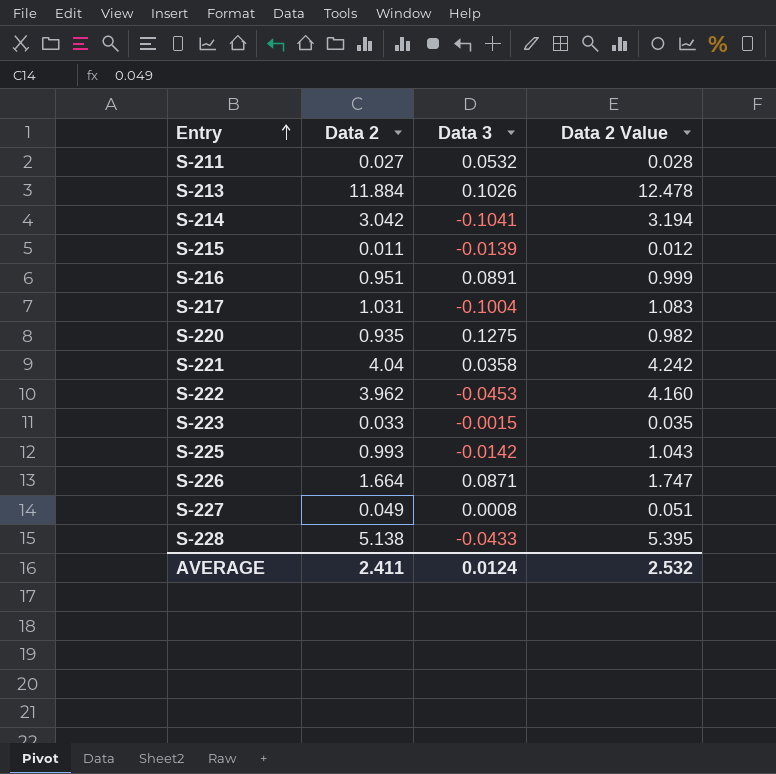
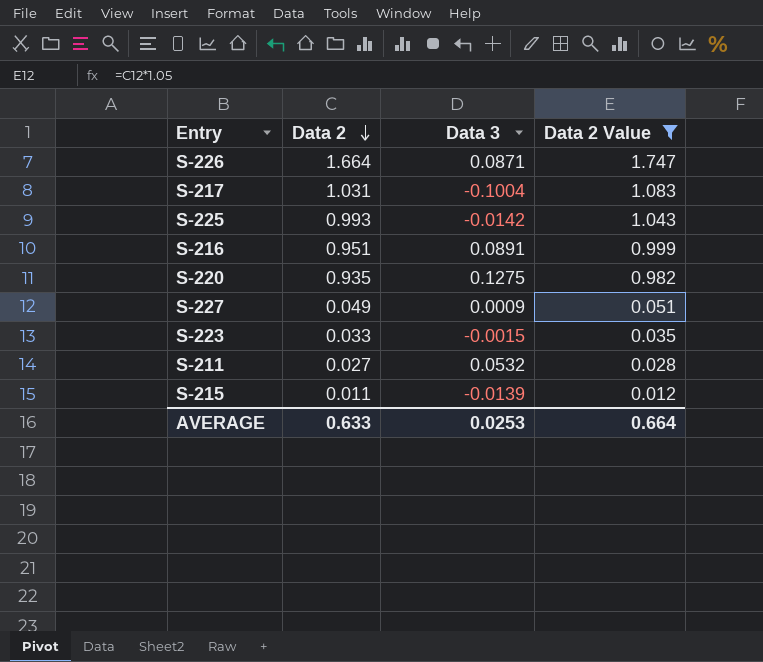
filter: none -> Data 2 Value <= 1.747
row order: Entry ascending -> Data 2 descending
S-227 | Data 3: 0.0008 -> 0.0009
AVERAGE | Data 2: 2.411 -> 0.633
AVERAGE | Data 3: 0.0124 -> 0.0253
AVERAGE | Data 2 Value: 2.532 -> 0.664

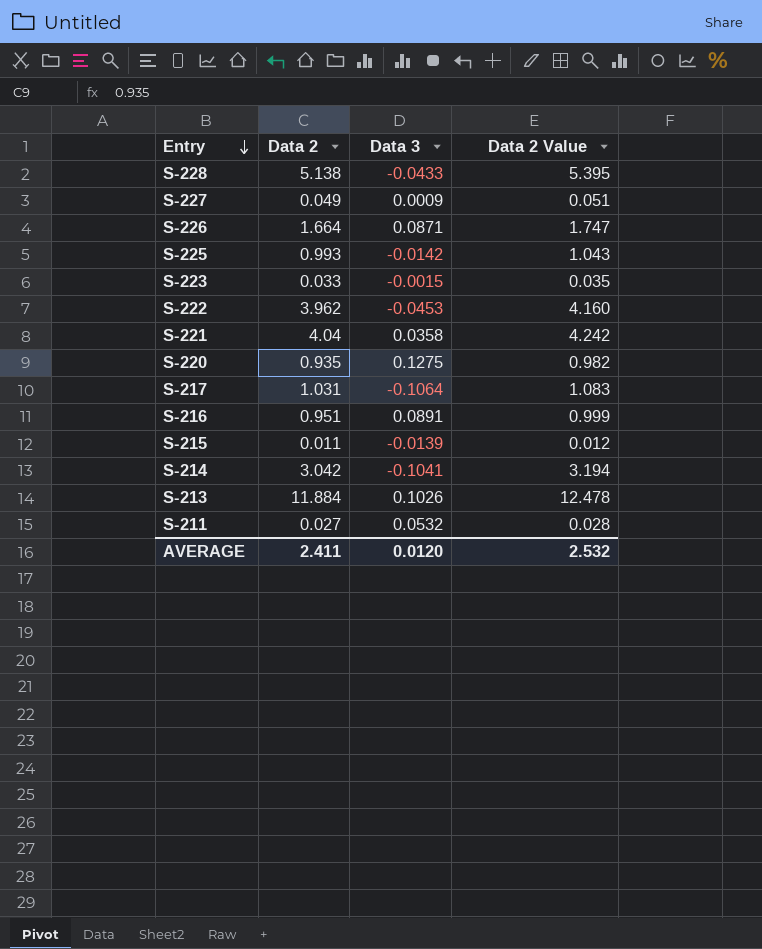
filter: Data 2 Value <= 1.747 -> none
row order: Data 2 descending -> Entry descending
S-217 | Data 3: -0.1004 -> -0.1064
AVERAGE | Data 2: 0.633 -> 2.411
AVERAGE | Data 3: 0.0253 -> 0.0120
AVERAGE | Data 2 Value: 0.664 -> 2.532

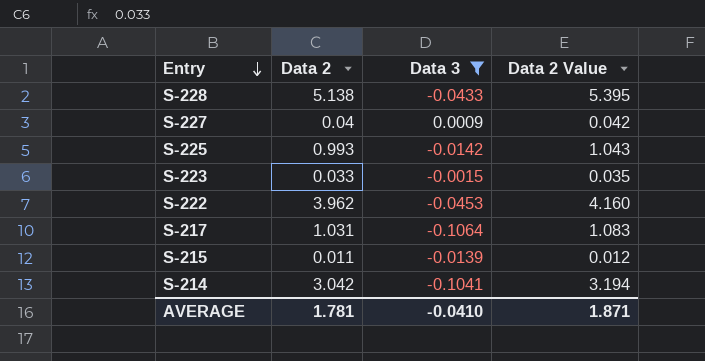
filter: none -> Data 3 <= 0.0009
S-227 | Data 2: 0.049 -> 0.04
S-227 | Data 2 Value: 0.051 -> 0.042
AVERAGE | Data 2: 2.411 -> 1.781
AVERAGE | Data 3: 0.0120 -> -0.0410
AVERAGE | Data 2 Value: 2.532 -> 1.871

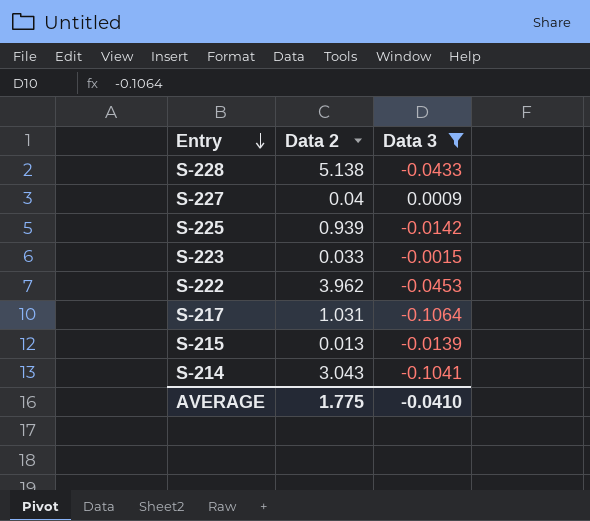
column Data 2 Value | formula: [Data 2] * 1.05 -> none
S-225 | Data 2: 0.993 -> 0.939
S-215 | Data 2: 0.011 -> 0.013
S-214 | Data 2: 3.042 -> 3.043
AVERAGE | Data 2: 1.781 -> 1.775

